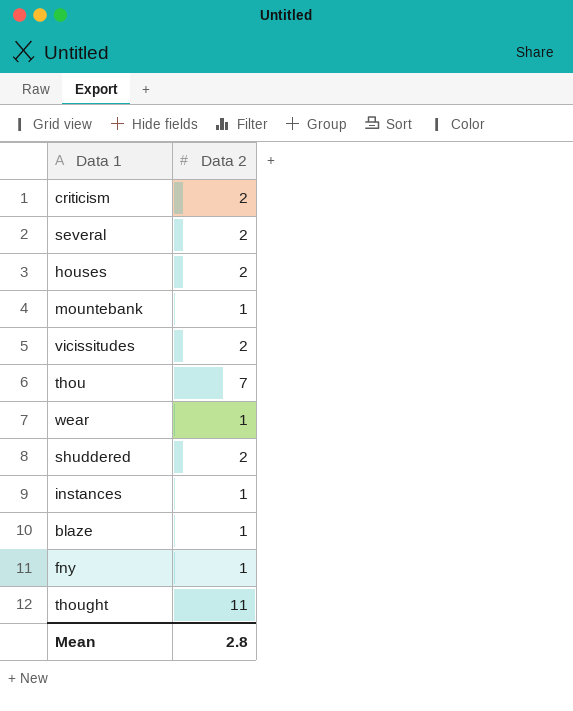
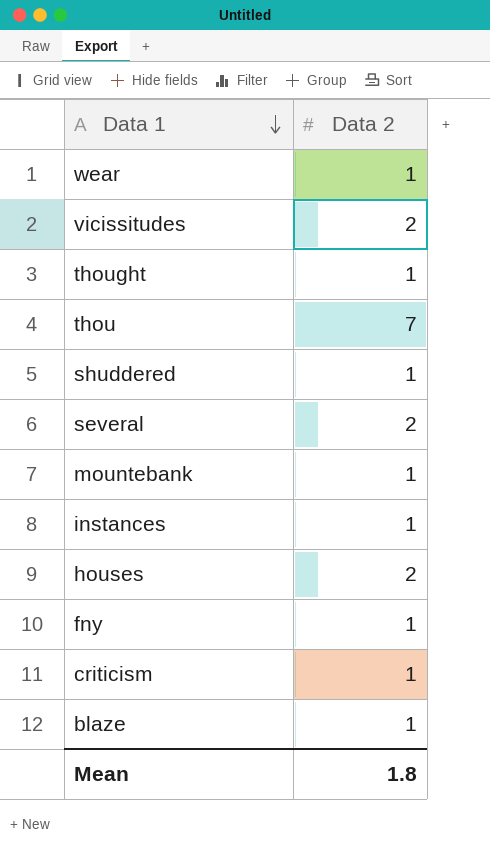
row order: none -> Data 1 descending
thought | Data 2: 11 -> 1
shuddered | Data 2: 2 -> 1
criticism | Data 2: 2 -> 1
Mean | Data 2: 2.8 -> 1.8

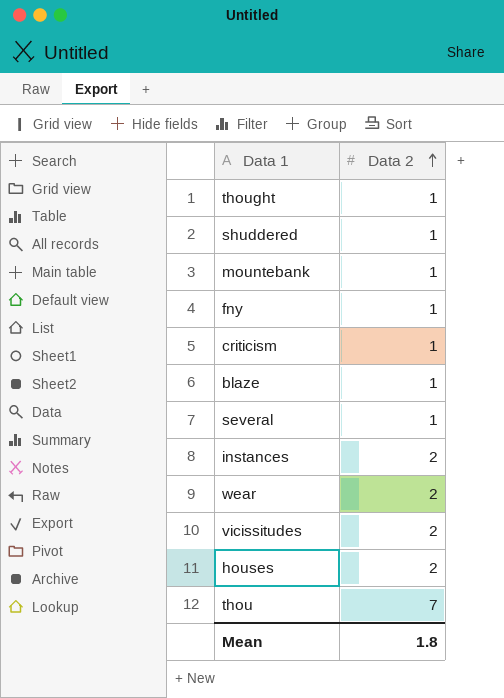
row order: Data 1 descending -> Data 2 ascending
several | Data 2: 2 -> 1
instances | Data 2: 1 -> 2
wear | Data 2: 1 -> 2

